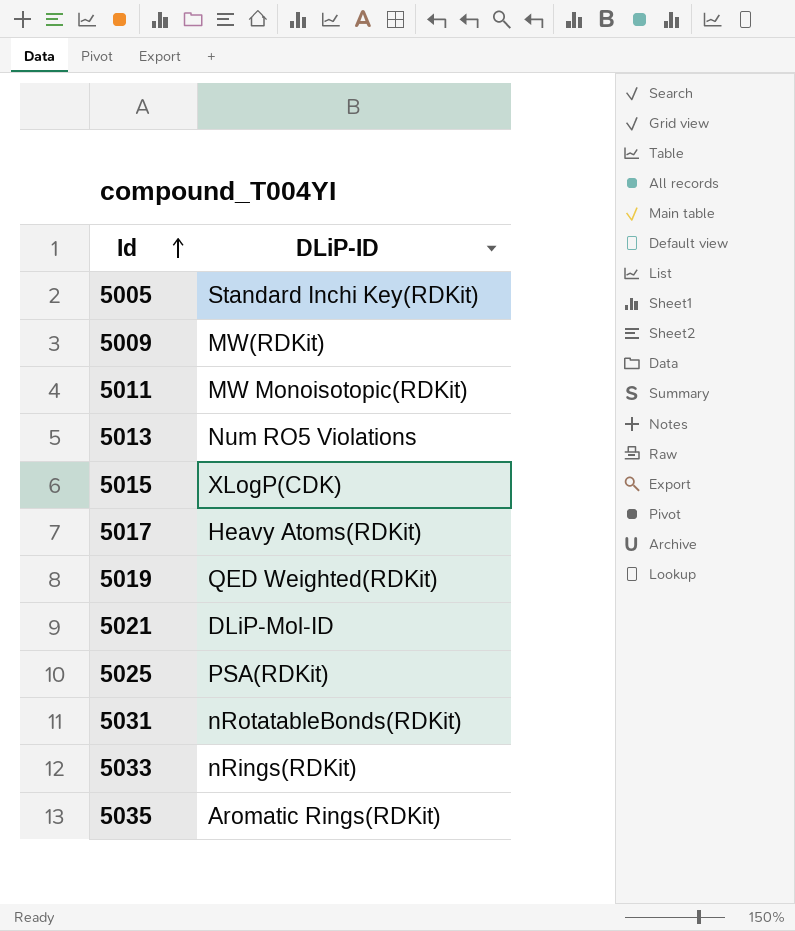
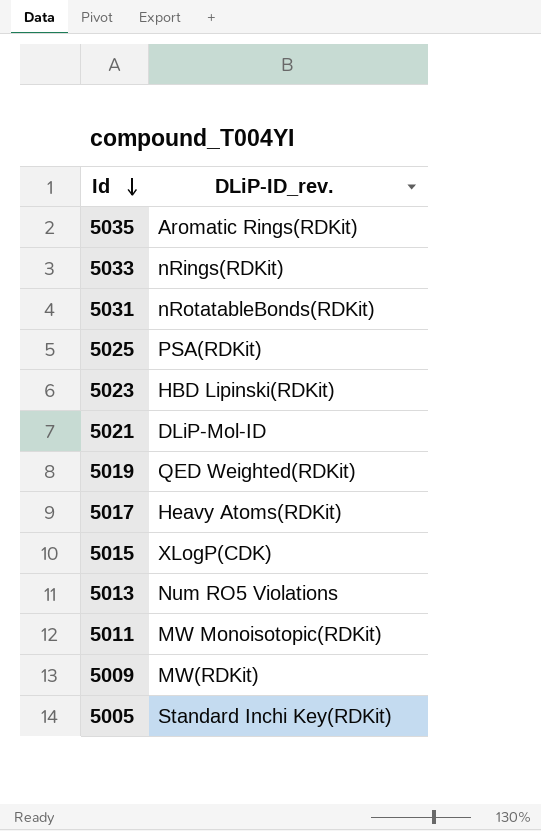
row order: Id ascending -> Id descending
column name: DLiP-ID -> DLiP-ID_rev.
row 5023: none -> HBD Lipinski(RDKit)

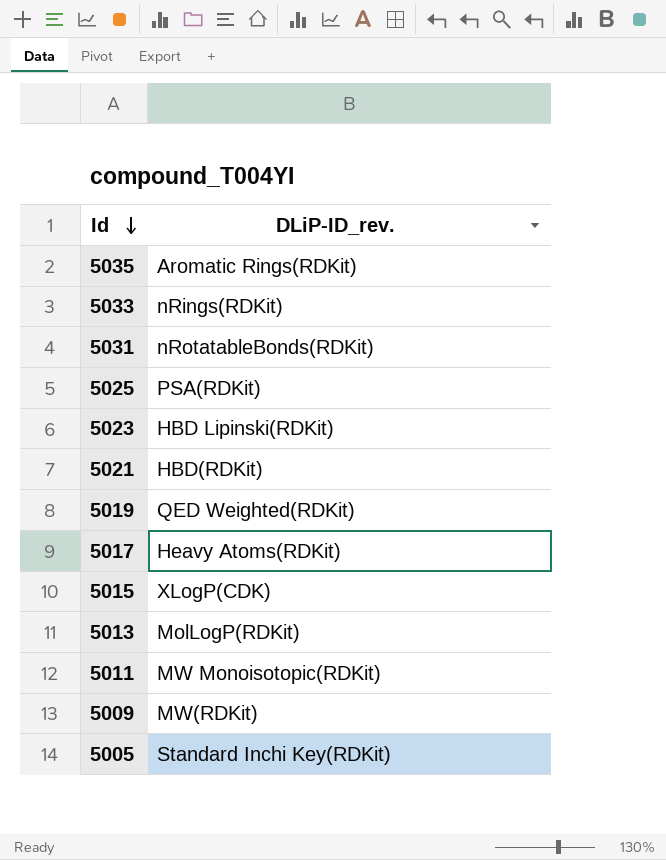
5021 | DLiP-ID_rev.: DLiP-Mol-ID -> HBD(RDKit)
5013 | DLiP-ID_rev.: Num RO5 Violations -> MolLogP(RDKit)

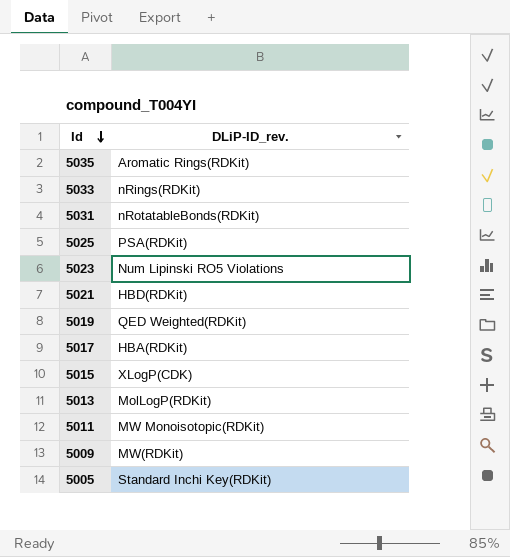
5023 | DLiP-ID_rev.: HBD Lipinski(RDKit) -> Num Lipinski RO5 Violations
5017 | DLiP-ID_rev.: Heavy Atoms(RDKit) -> HBA(RDKit)

